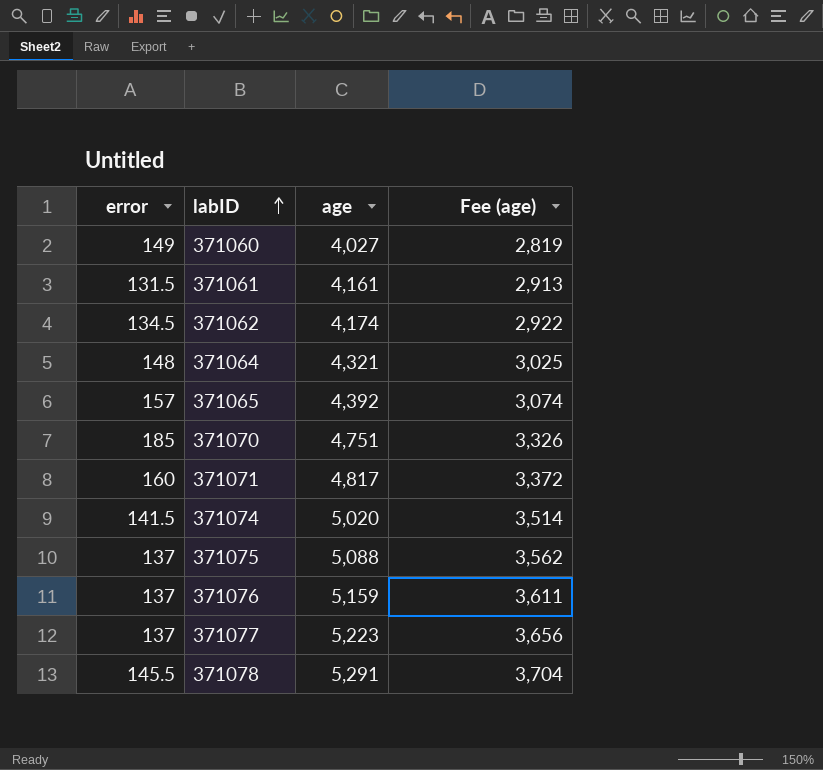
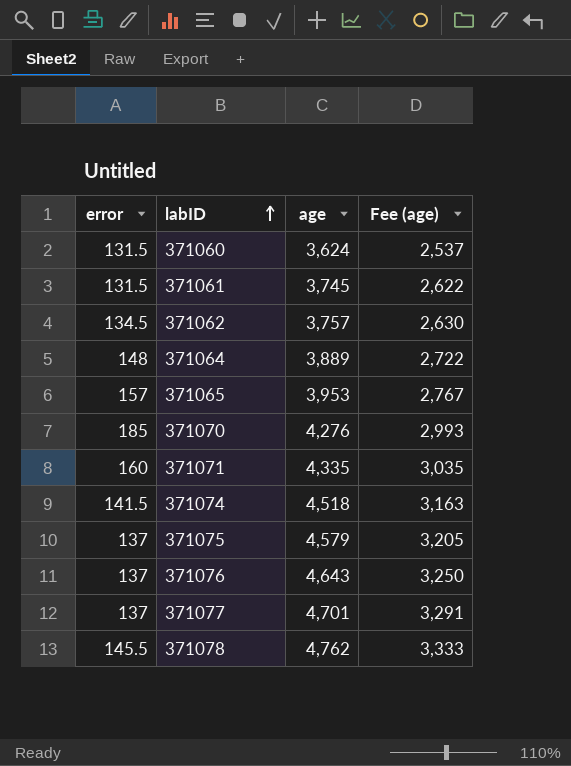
371060 | error: 149 -> 131.5
371060 | age: 4,027 -> 3,624
371060 | Fee (age): 2,819 -> 2,537
371061 | age: 4,161 -> 3,745
371061 | Fee (age): 2,913 -> 2,622
371062 | age: 4,174 -> 3,757
371062 | Fee (age): 2,922 -> 2,630
371064 | age: 4,321 -> 3,889
371064 | Fee (age): 3,025 -> 2,722
371065 | age: 4,392 -> 3,953
371065 | Fee (age): 3,074 -> 2,767
371070 | age: 4,751 -> 4,276
371070 | Fee (age): 3,326 -> 2,993
371071 | age: 4,817 -> 4,335
371071 | Fee (age): 3,372 -> 3,035
371074 | age: 5,020 -> 4,518
371074 | Fee (age): 3,514 -> 3,163
371075 | age: 5,088 -> 4,579
371075 | Fee (age): 3,562 -> 3,205
371076 | age: 5,159 -> 4,643
371076 | Fee (age): 3,611 -> 3,250
371077 | age: 5,223 -> 4,701
371077 | Fee (age): 3,656 -> 3,291
371078 | age: 5,291 -> 4,762
371078 | Fee (age): 3,704 -> 3,333

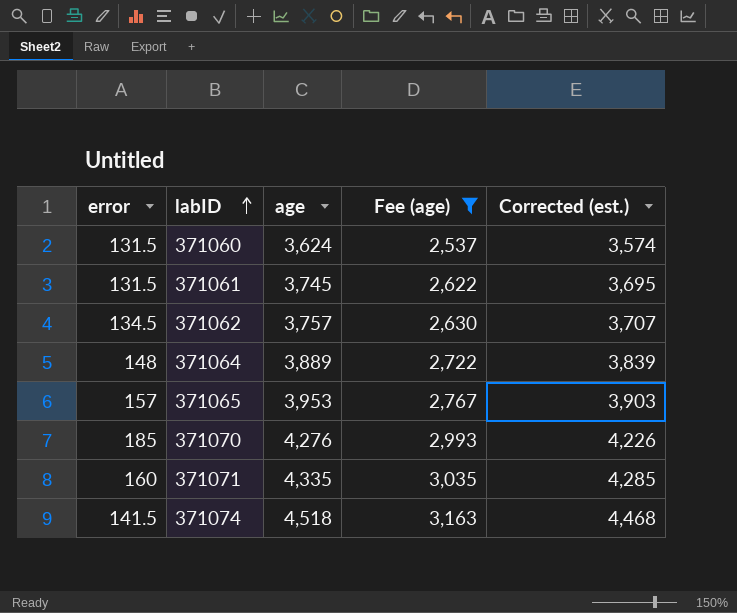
filter: none -> Fee (age) <= 3,163
column Corrected (est.) | formula: none -> [age] - 50

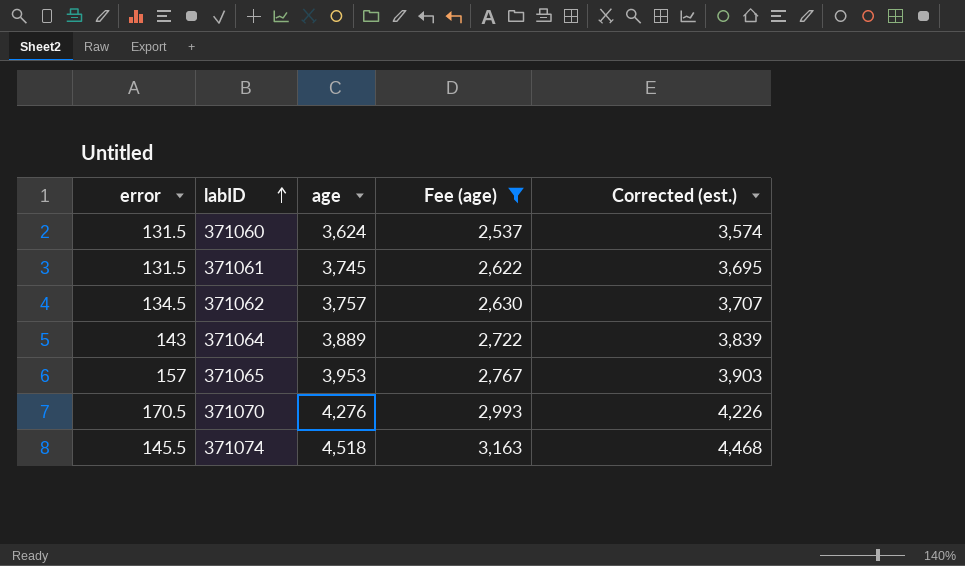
row 371071: 160 | 4,335 | 3,035 | 4,285 -> none
371064 | error: 148 -> 143
371070 | error: 185 -> 170.5
371074 | error: 141.5 -> 145.5

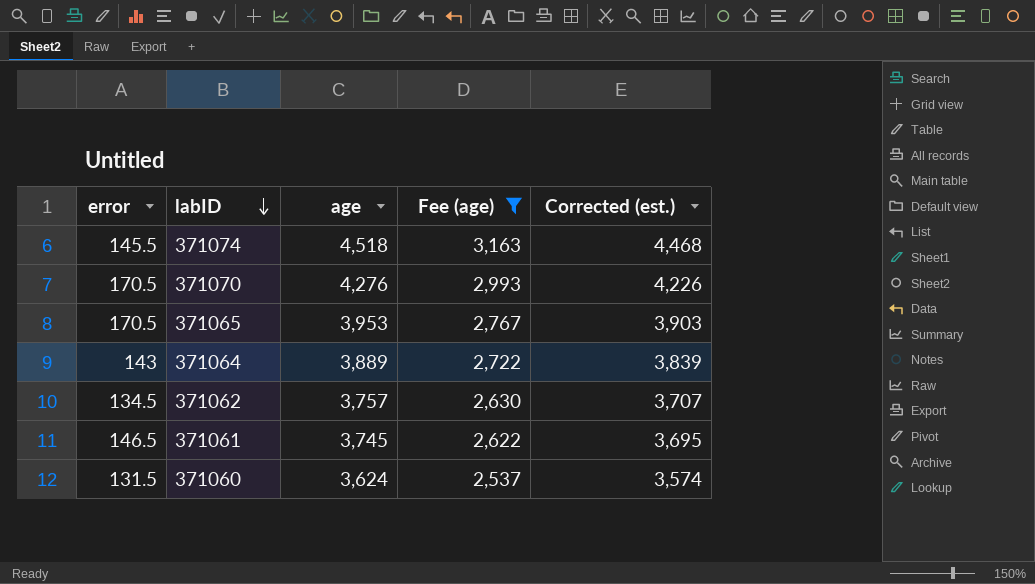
row order: labID ascending -> labID descending
371065 | error: 157 -> 170.5
371061 | error: 131.5 -> 146.5

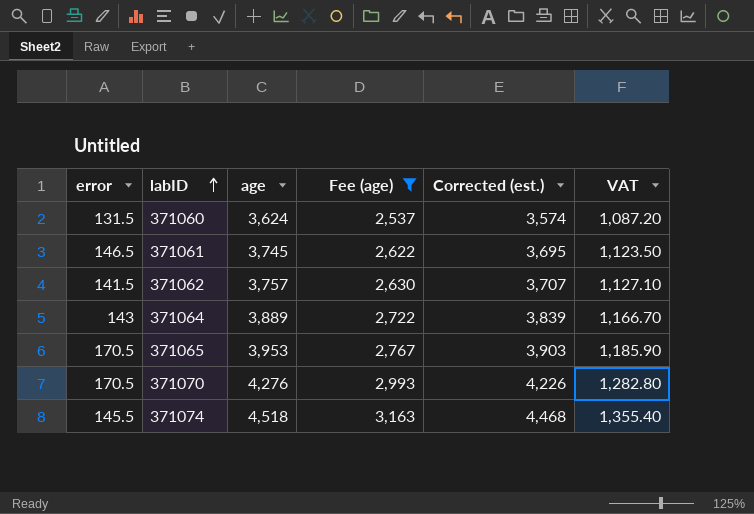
row order: labID descending -> labID ascending
column VAT | formula: none -> [age] * 0.3
371062 | error: 134.5 -> 141.5

